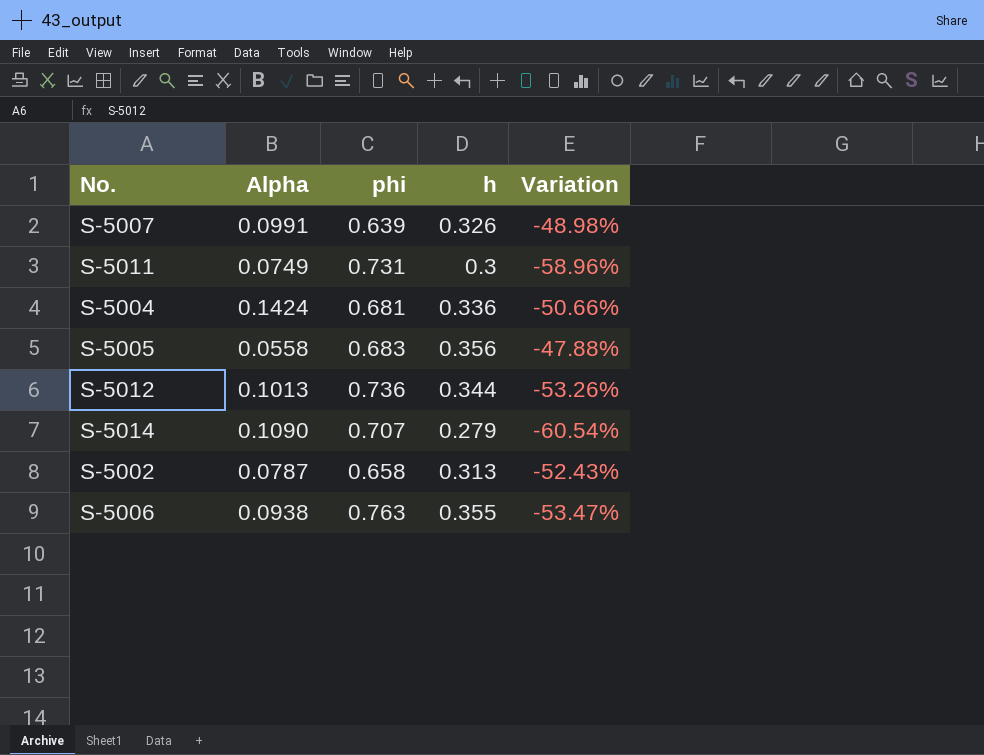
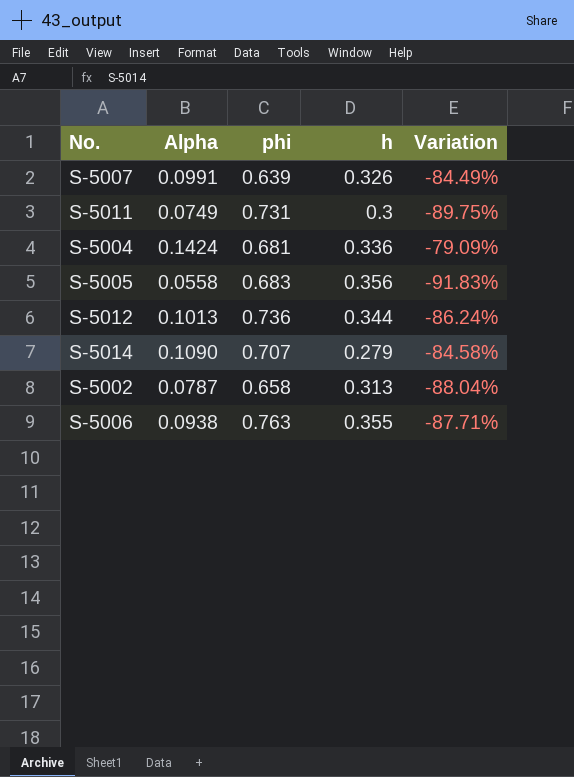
column Variation | formula: ([h] - [phi]) / [phi] -> ([Alpha] - [phi]) / [phi]

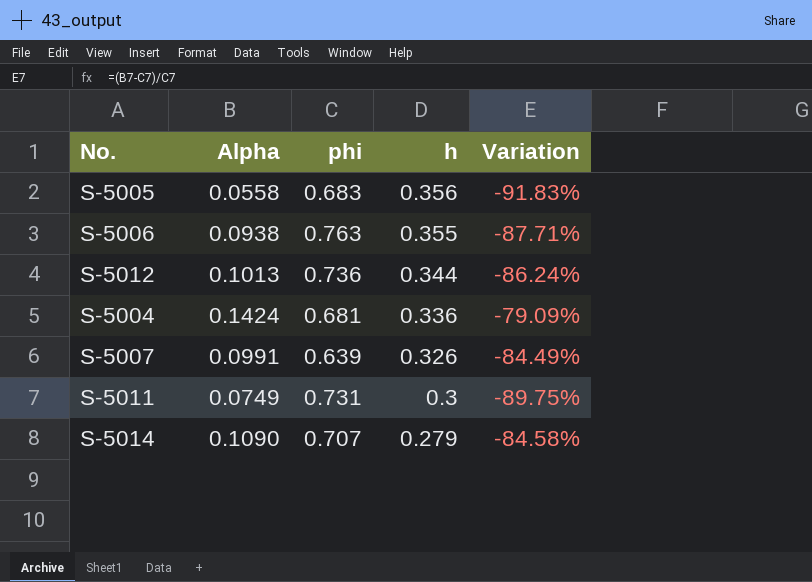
row order: none -> h descending
row S-5002: 0.0787 | 0.658 | 0.313 | -88.04% -> none

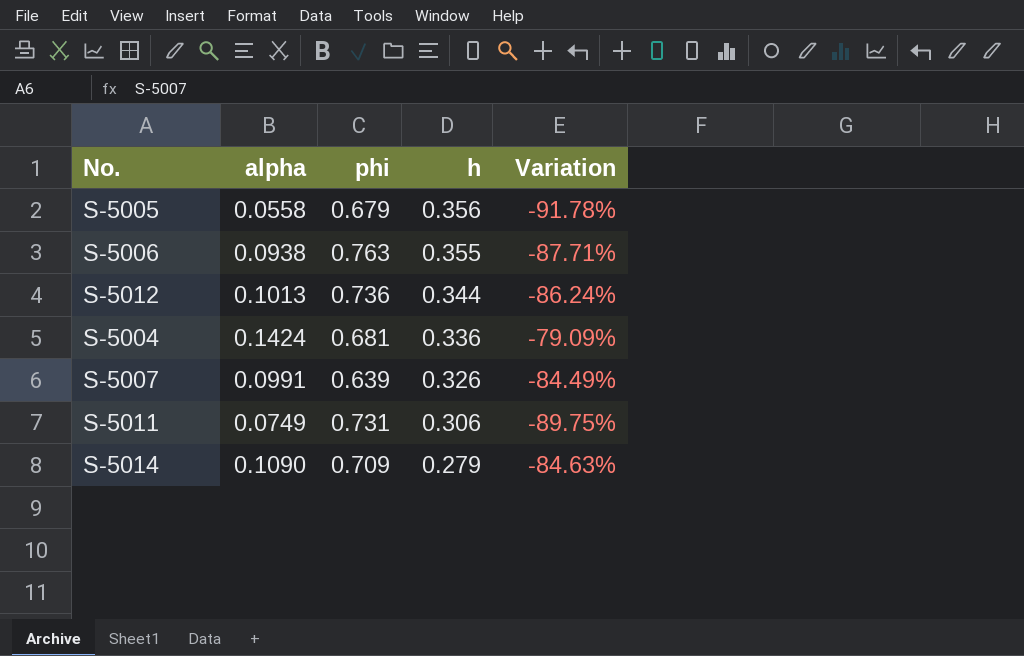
column name: Alpha -> alpha
S-5005 | phi: 0.683 -> 0.679
S-5005 | Variation: -91.83% -> -91.78%
S-5011 | h: 0.3 -> 0.306
S-5014 | phi: 0.707 -> 0.709
S-5014 | Variation: -84.58% -> -84.63%

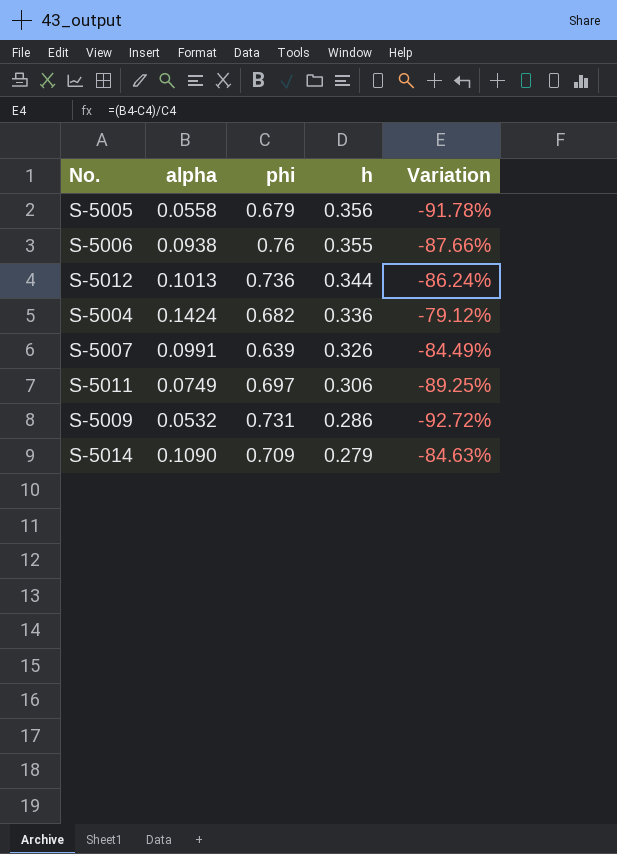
S-5006 | phi: 0.763 -> 0.76
S-5006 | Variation: -87.71% -> -87.66%
S-5004 | phi: 0.681 -> 0.682
S-5004 | Variation: -79.09% -> -79.12%
S-5011 | phi: 0.731 -> 0.697
S-5011 | Variation: -89.75% -> -89.25%
row S-5009: none -> 0.0532 | 0.731 | 0.286 | -92.72%

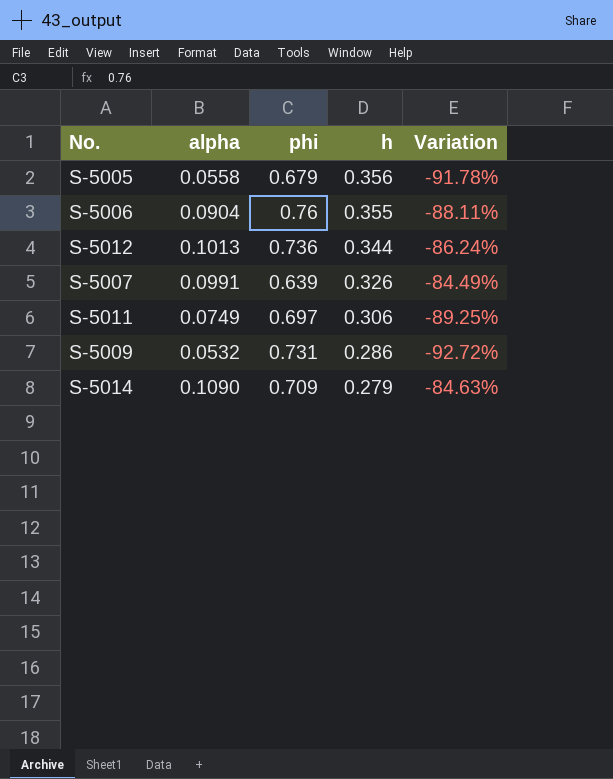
row S-5004: 0.1424 | 0.682 | 0.336 | -79.12% -> none
S-5006 | alpha: 0.0938 -> 0.0904
S-5006 | Variation: -87.66% -> -88.11%

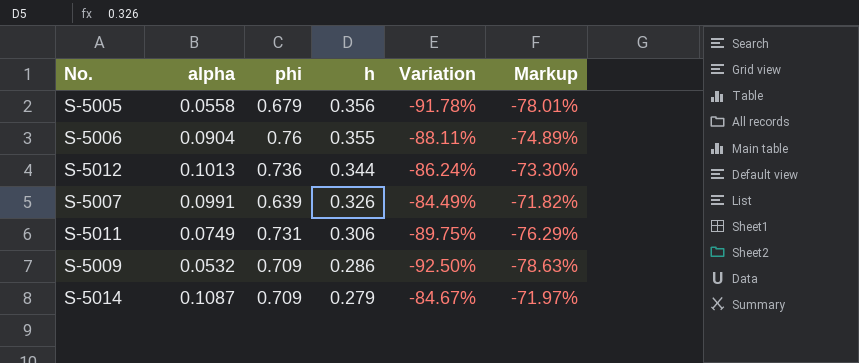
column Markup | formula: none -> [Variation] * 0.85
S-5011 | phi: 0.697 -> 0.731
S-5011 | Variation: -89.25% -> -89.75%
S-5009 | phi: 0.731 -> 0.709
S-5009 | Variation: -92.72% -> -92.50%
S-5014 | alpha: 0.1090 -> 0.1087
S-5014 | Variation: -84.63% -> -84.67%

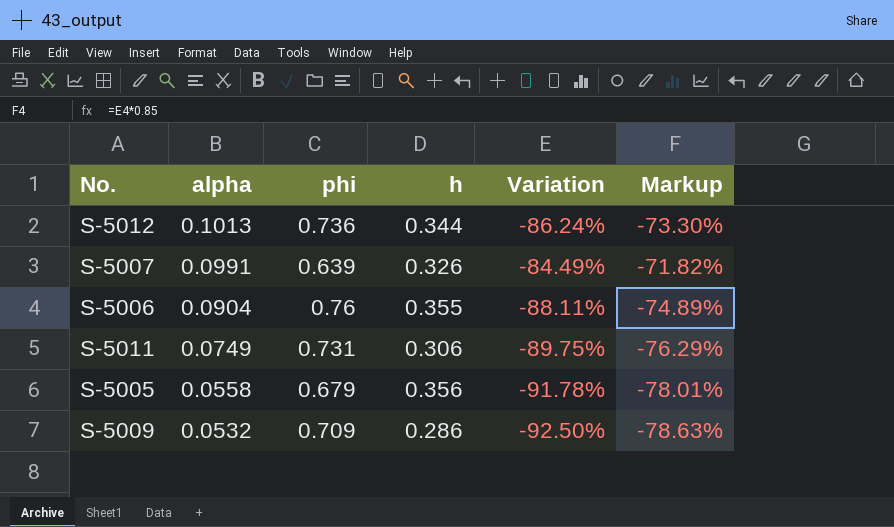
row order: h descending -> alpha descending
row S-5014: 0.1087 | 0.709 | 0.279 | -84.67% | -71.97% -> none

